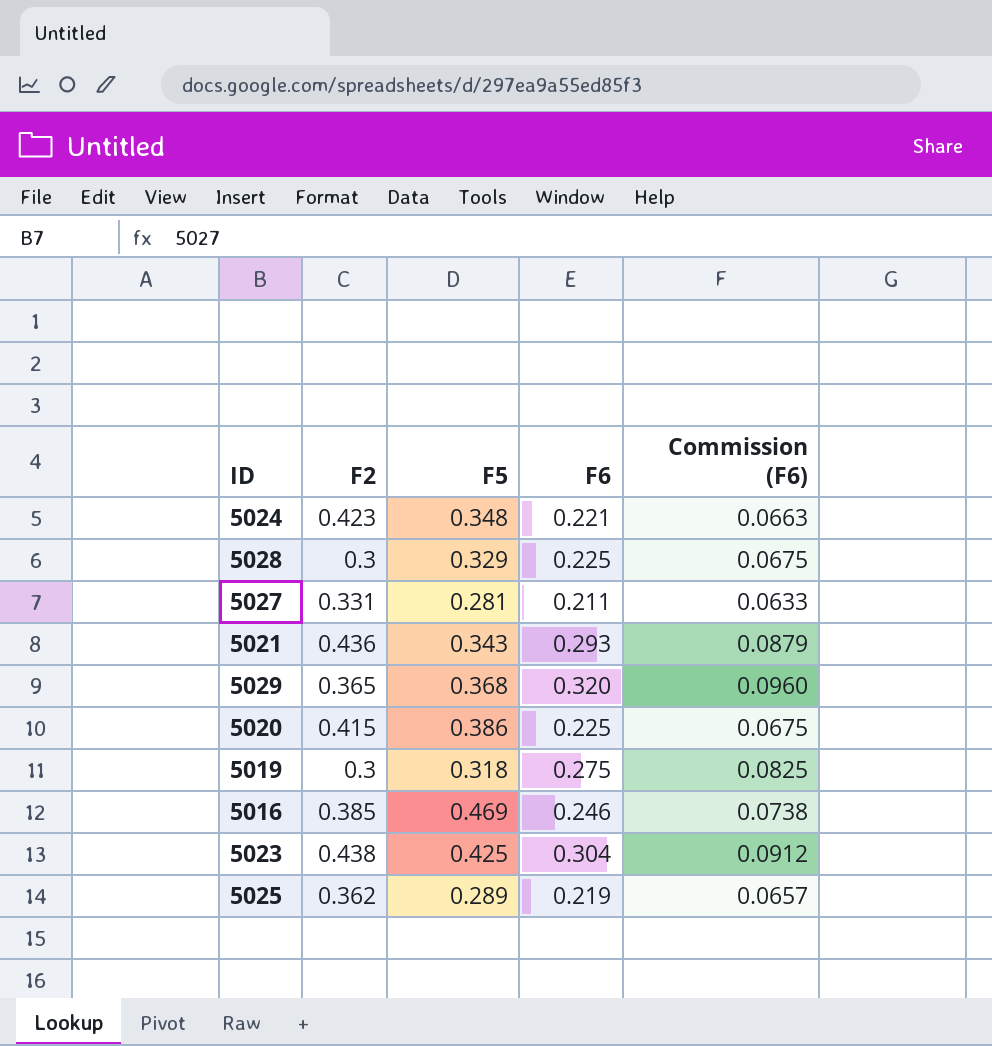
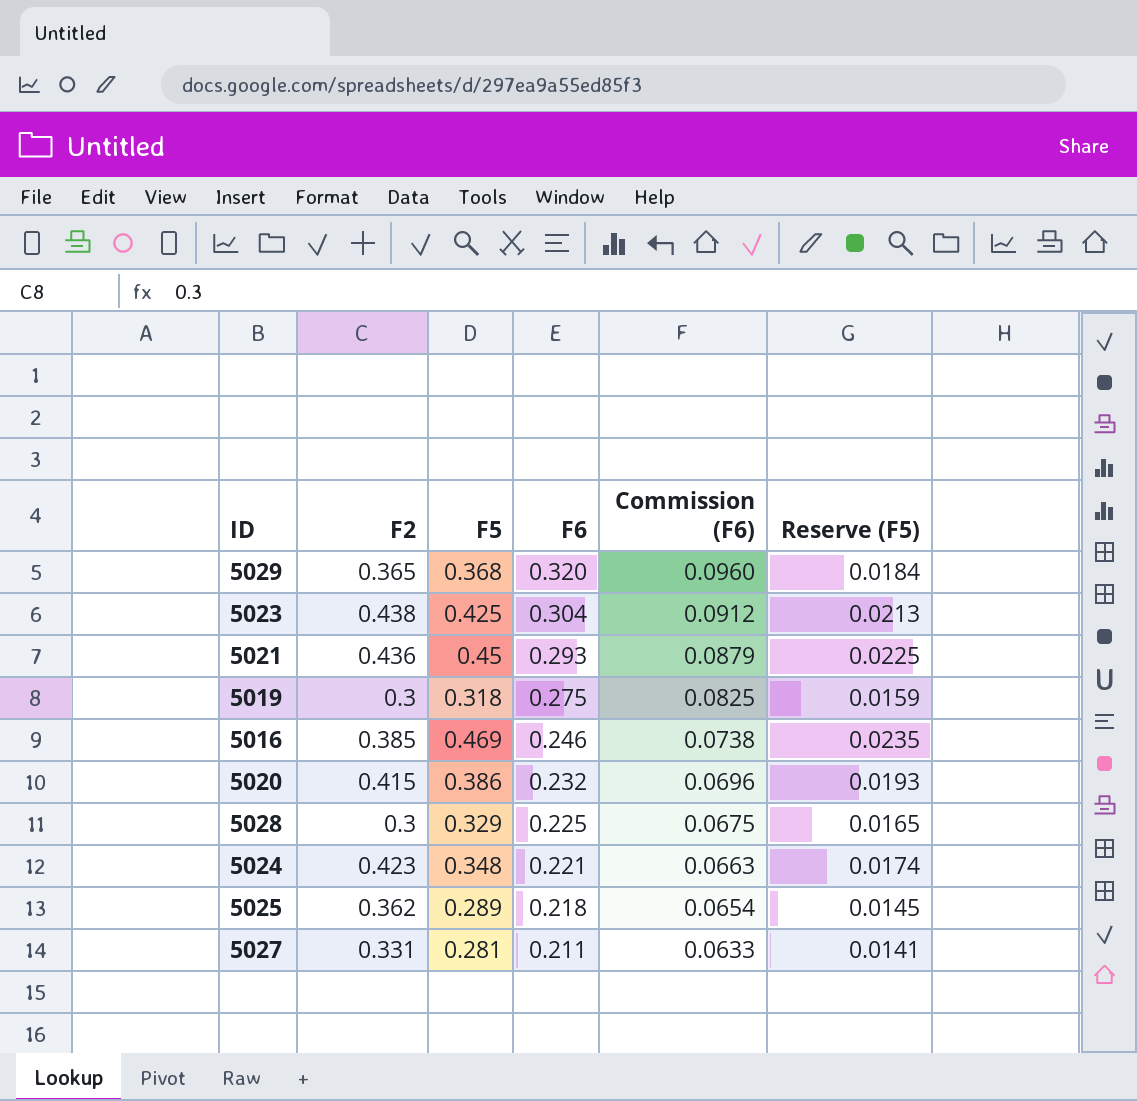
row order: none -> F6 descending
column Reserve (F5) | formula: none -> [F5] * 0.05
5021 | F5: 0.343 -> 0.45
5020 | F6: 0.225 -> 0.232
5020 | Commission (F6): 0.0675 -> 0.0696
5025 | F6: 0.219 -> 0.218
5025 | Commission (F6): 0.0657 -> 0.0654

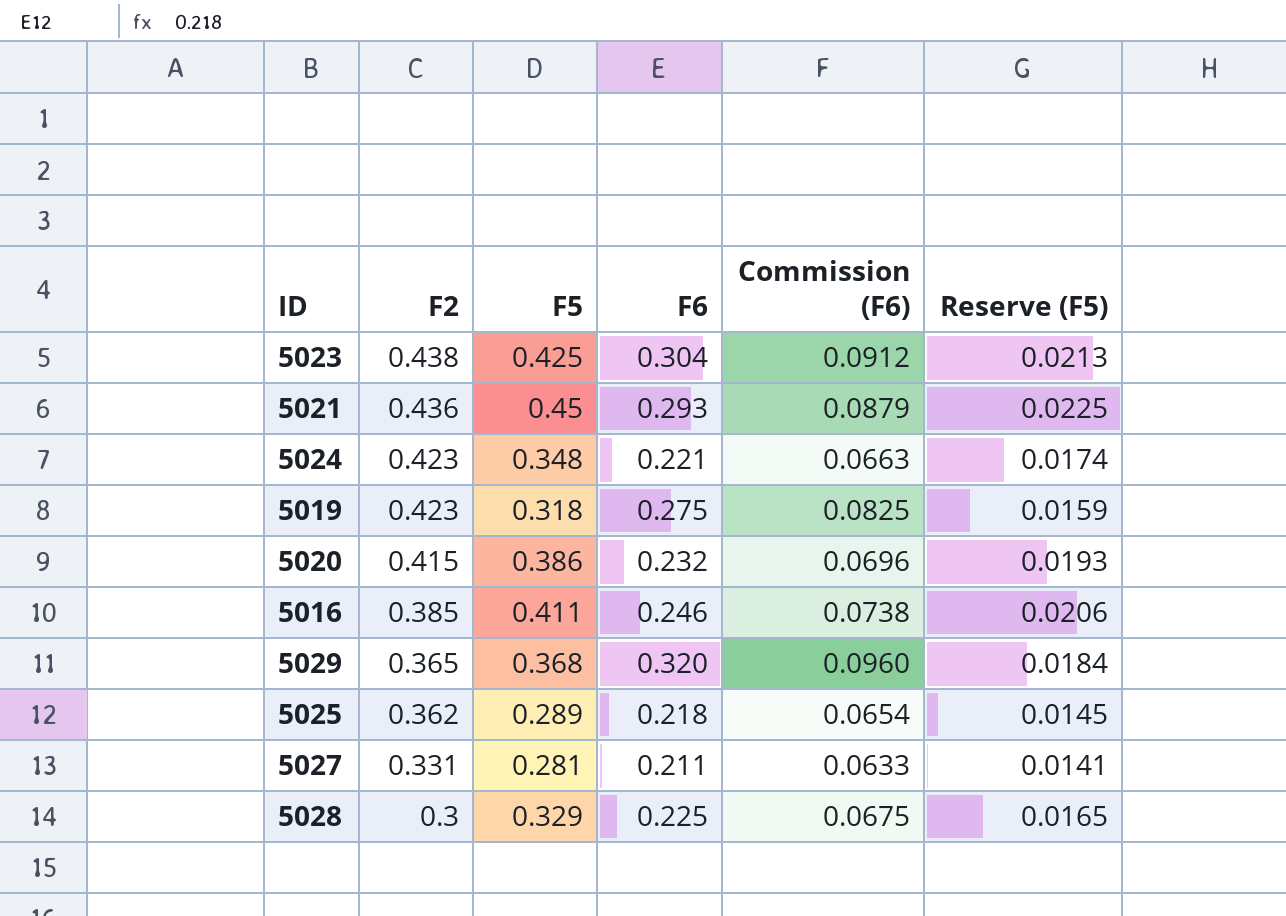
row order: F6 descending -> F2 descending
5019 | F2: 0.3 -> 0.423
5016 | F5: 0.469 -> 0.411
5016 | Reserve (F5): 0.0235 -> 0.0206

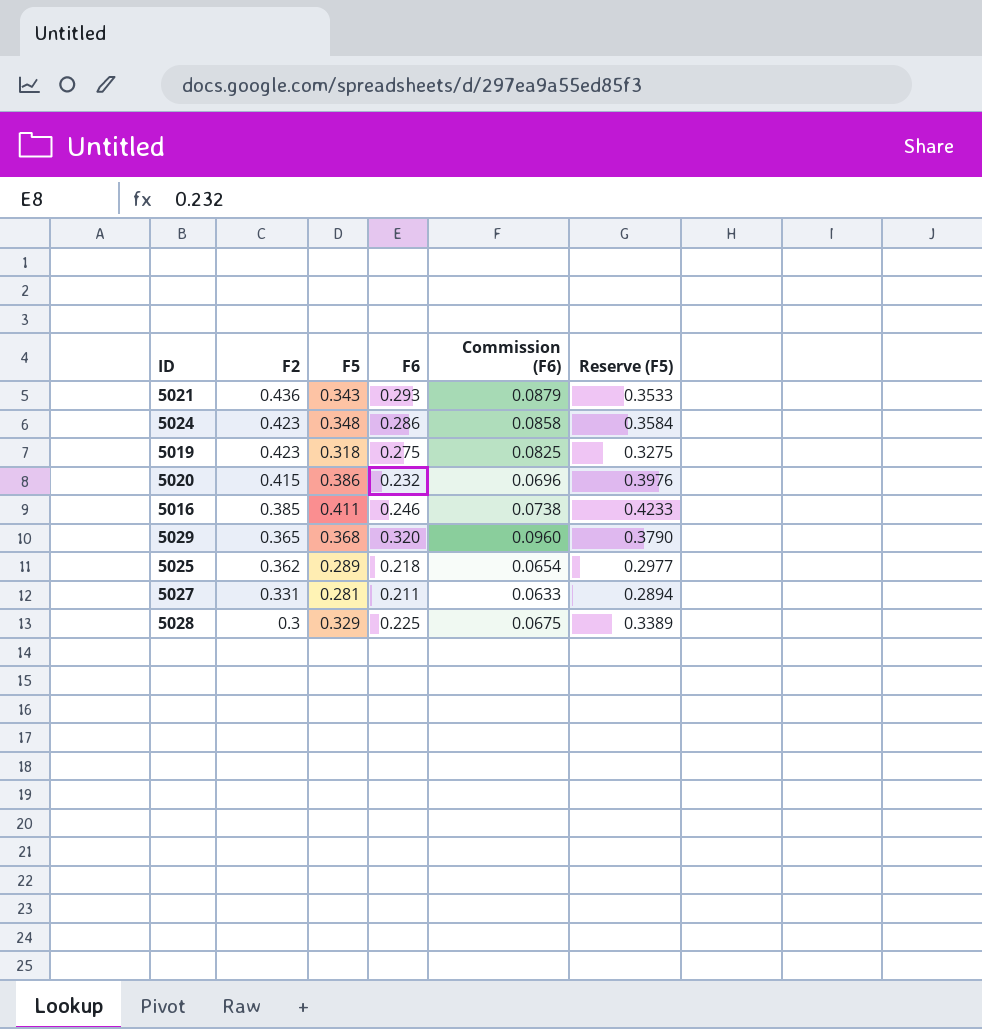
column Reserve (F5) | formula: [F5] * 0.05 -> [F5] * 1.03
row 5023: 0.438 | 0.425 | 0.304 | 0.0912 | 0.0213 -> none
5021 | F5: 0.45 -> 0.343
5024 | F6: 0.221 -> 0.286
5024 | Commission (F6): 0.0663 -> 0.0858

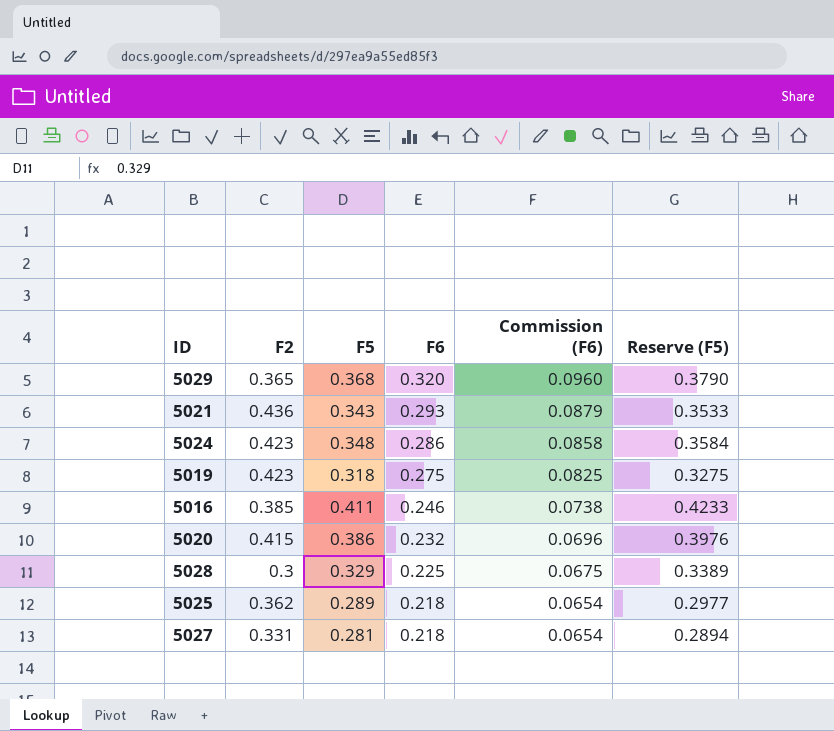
row order: F2 descending -> F6 descending
5027 | F6: 0.211 -> 0.218
5027 | Commission (F6): 0.0633 -> 0.0654

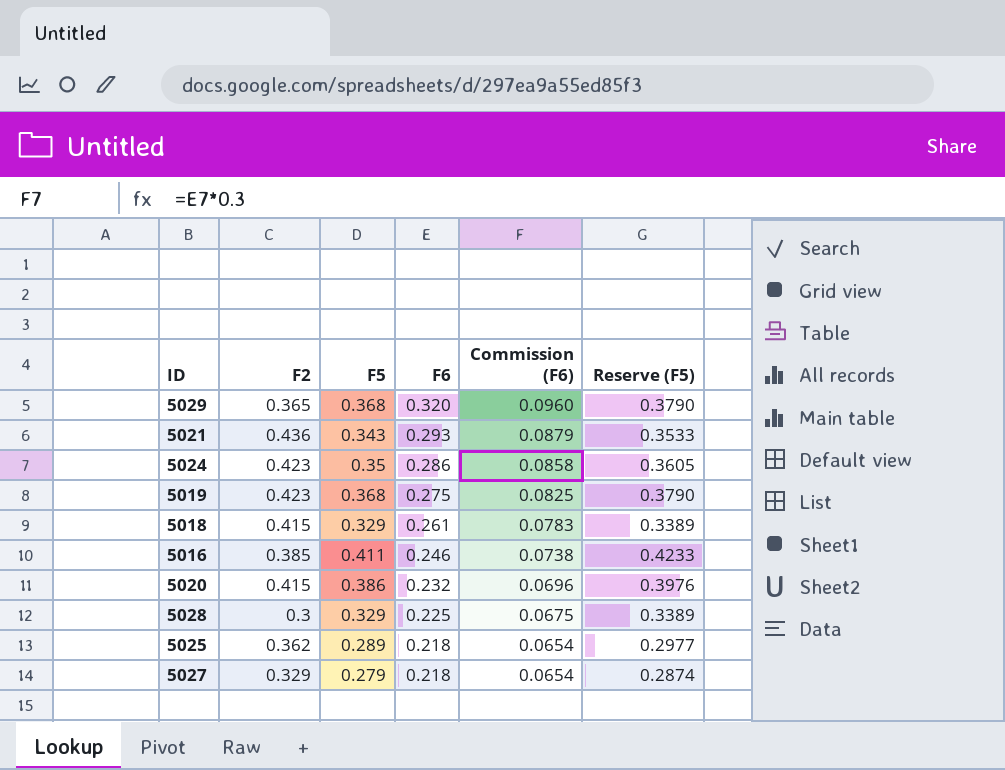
5024 | F5: 0.348 -> 0.35
5024 | Reserve (F5): 0.3584 -> 0.3605
5019 | F5: 0.318 -> 0.368
5019 | Reserve (F5): 0.3275 -> 0.3790
row 5018: none -> 0.415 | 0.329 | 0.261 | 0.0783 | 0.3389
5027 | F2: 0.331 -> 0.329
5027 | F5: 0.281 -> 0.279
5027 | Reserve (F5): 0.2894 -> 0.2874

